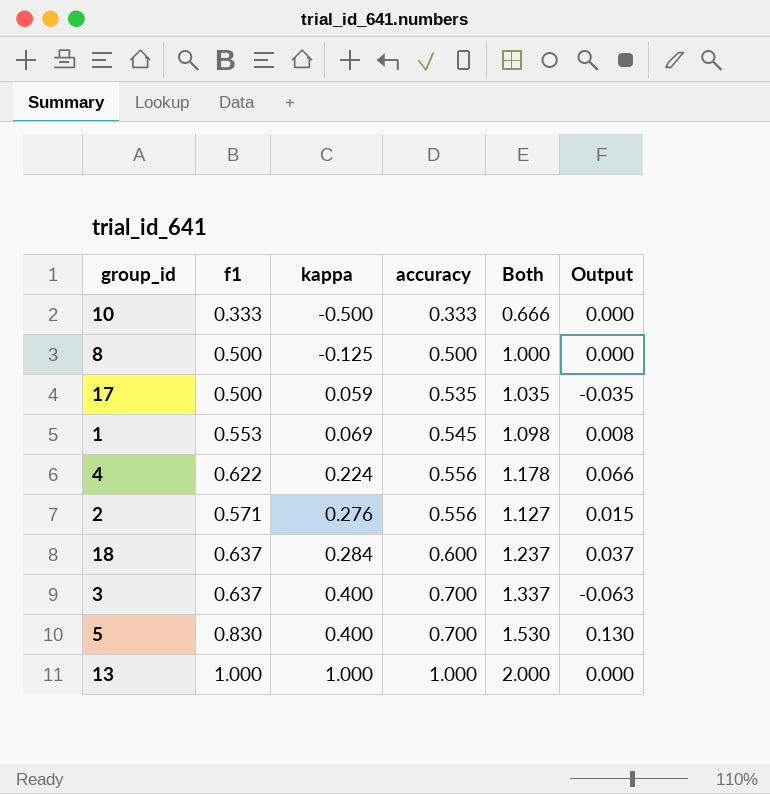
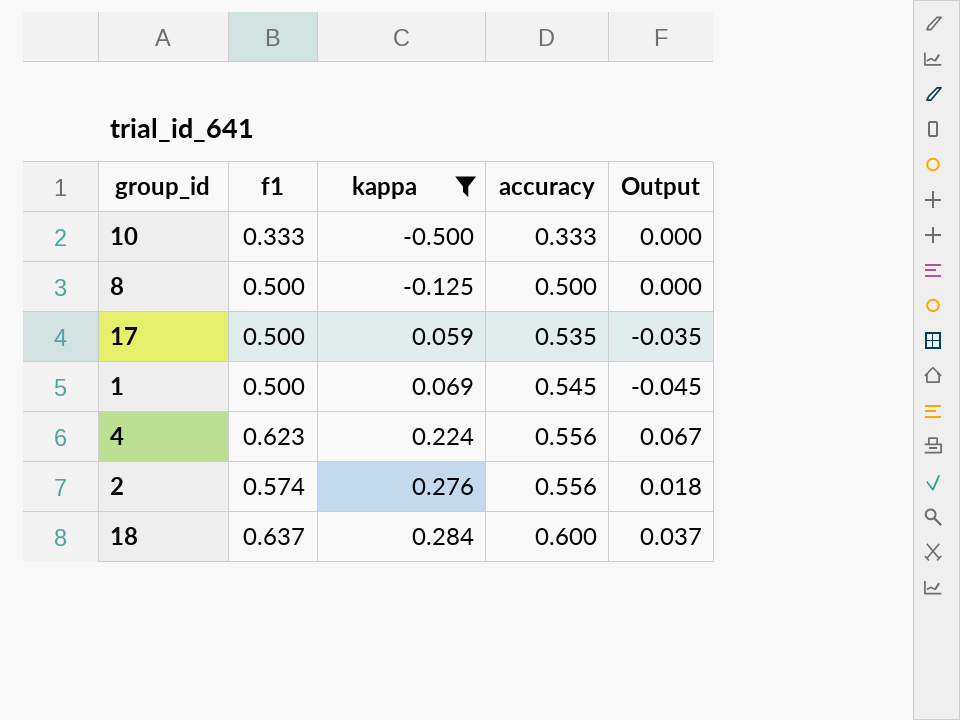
filter: none -> kappa <= 0.284
column Both | formula: [f1] + [accuracy] -> none
1 | f1: 0.553 -> 0.500
1 | Output: 0.008 -> -0.045
4 | f1: 0.622 -> 0.623
4 | Output: 0.066 -> 0.067
2 | f1: 0.571 -> 0.574
2 | Output: 0.015 -> 0.018

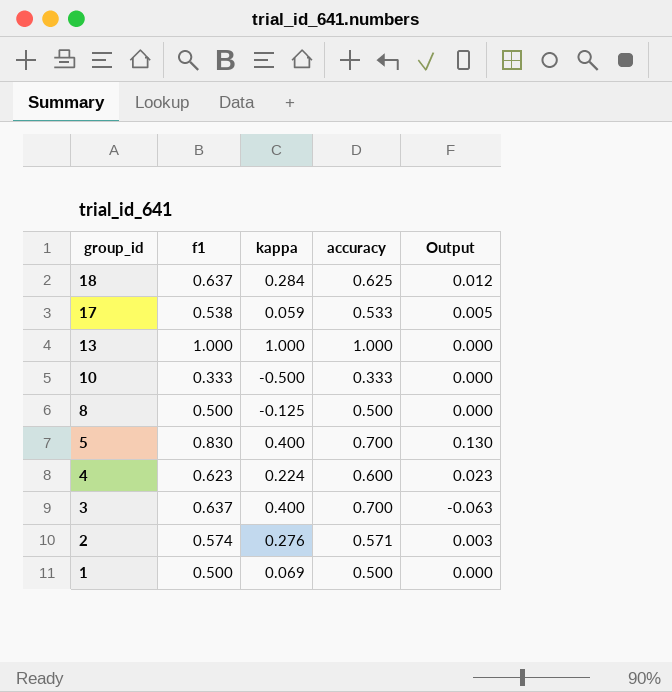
filter: kappa <= 0.284 -> none
row order: kappa ascending -> group_id descending
18 | accuracy: 0.600 -> 0.625
18 | Output: 0.037 -> 0.012
17 | f1: 0.500 -> 0.538
17 | accuracy: 0.535 -> 0.533
17 | Output: -0.035 -> 0.005
4 | accuracy: 0.556 -> 0.600
4 | Output: 0.067 -> 0.023
2 | accuracy: 0.556 -> 0.571
2 | Output: 0.018 -> 0.003
1 | accuracy: 0.545 -> 0.500
1 | Output: -0.045 -> 0.000

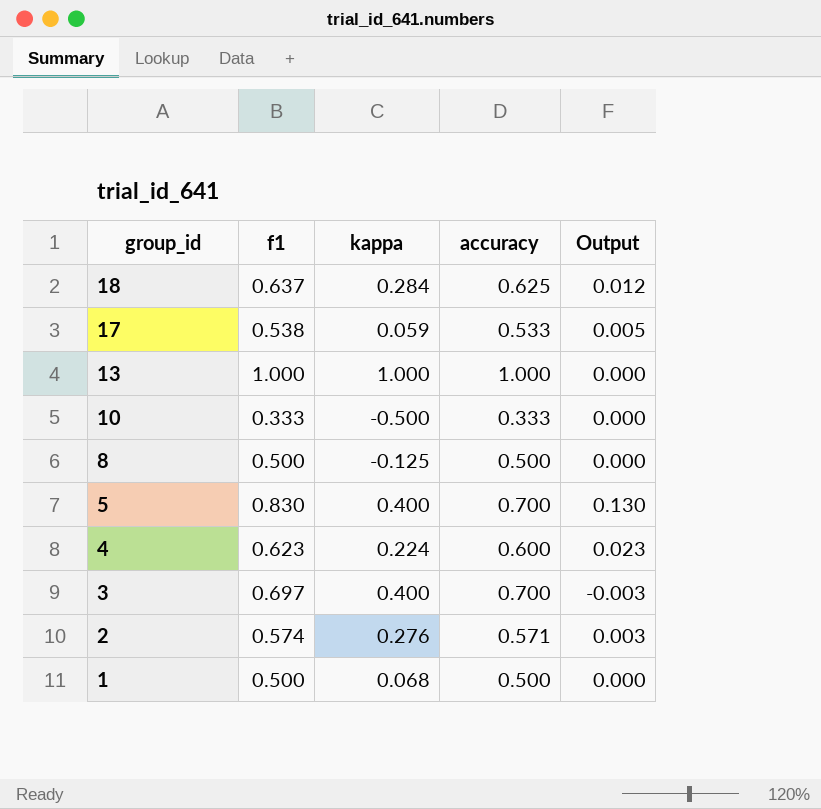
3 | f1: 0.637 -> 0.697
3 | Output: -0.063 -> -0.003
1 | kappa: 0.069 -> 0.068

